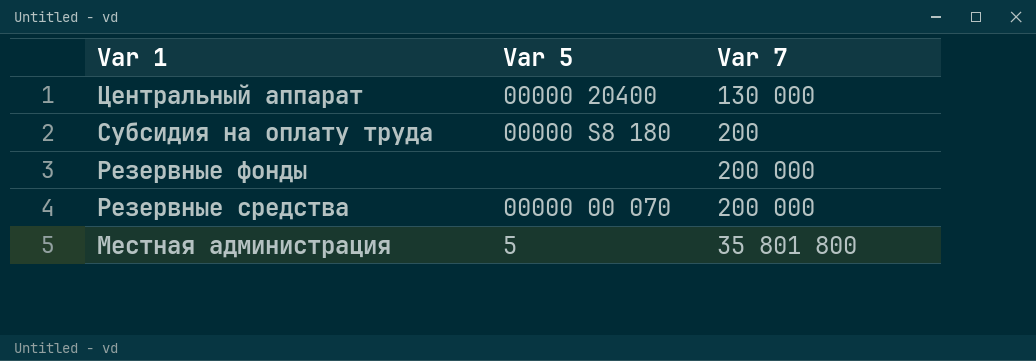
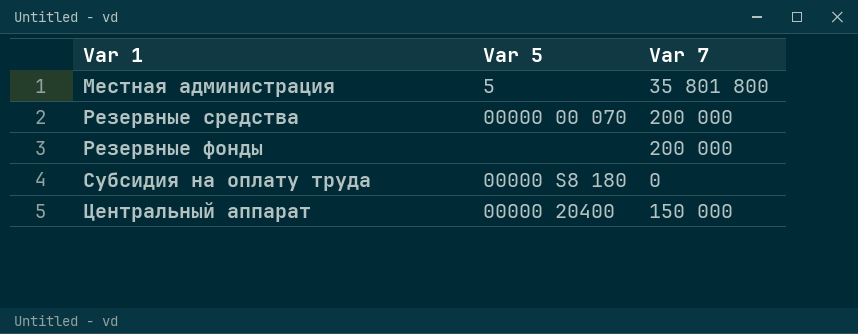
row order: Var 1 descending -> Var 1 ascending
Субсидия на оплату труда | Var 7: 200 -> 0
Центральный аппарат | Var 7: 130 000 -> 150 000

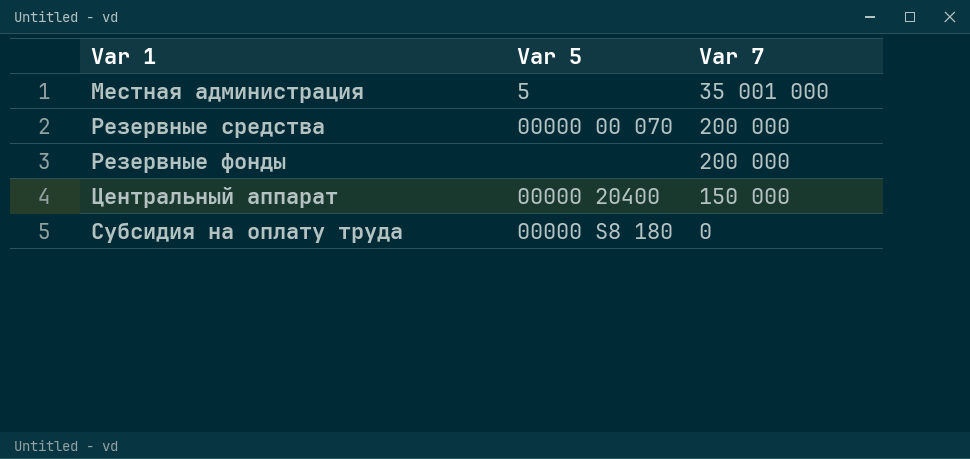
row order: Var 1 ascending -> Var 7 descending
Местная администрация | Var 7: 35 801 800 -> 35 001 000

